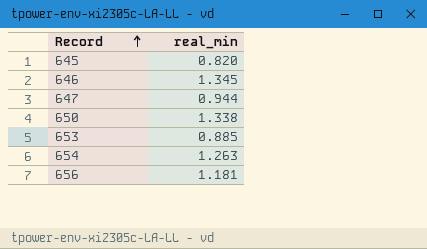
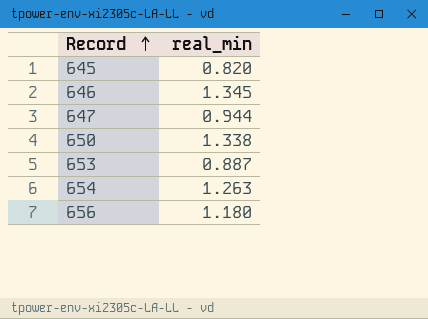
653 | real_min: 0.885 -> 0.887
656 | real_min: 1.181 -> 1.180

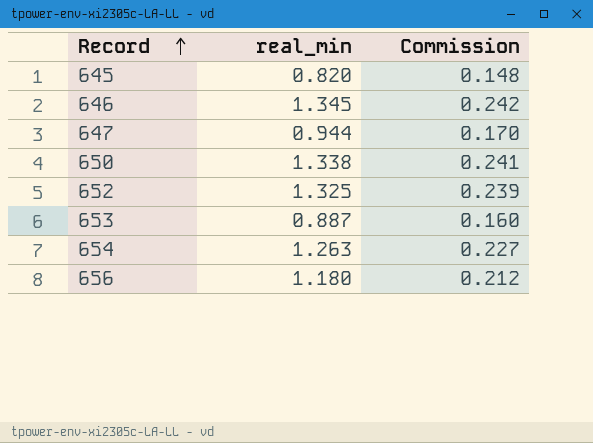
column Commission | formula: none -> [real_min] * 0.18
row 652: none -> 1.325 | 0.239

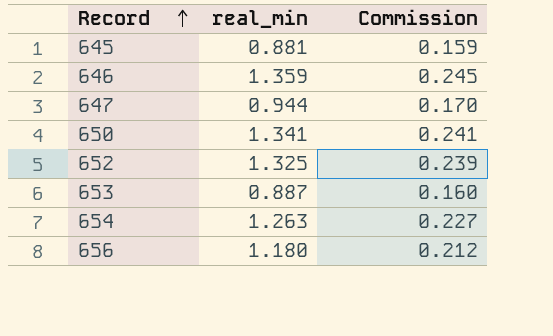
645 | real_min: 0.820 -> 0.881
645 | Commission: 0.148 -> 0.159
646 | real_min: 1.345 -> 1.359
646 | Commission: 0.242 -> 0.245
650 | real_min: 1.338 -> 1.341

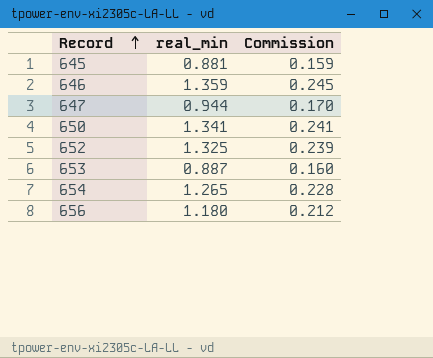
654 | real_min: 1.263 -> 1.265
654 | Commission: 0.227 -> 0.228

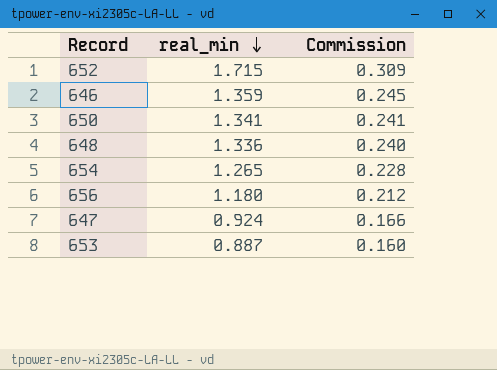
row order: Record ascending -> real_min descending
row 645: 0.881 | 0.159 -> none
652 | real_min: 1.325 -> 1.715
652 | Commission: 0.239 -> 0.309
row 648: none -> 1.336 | 0.240
647 | real_min: 0.944 -> 0.924
647 | Commission: 0.170 -> 0.166

